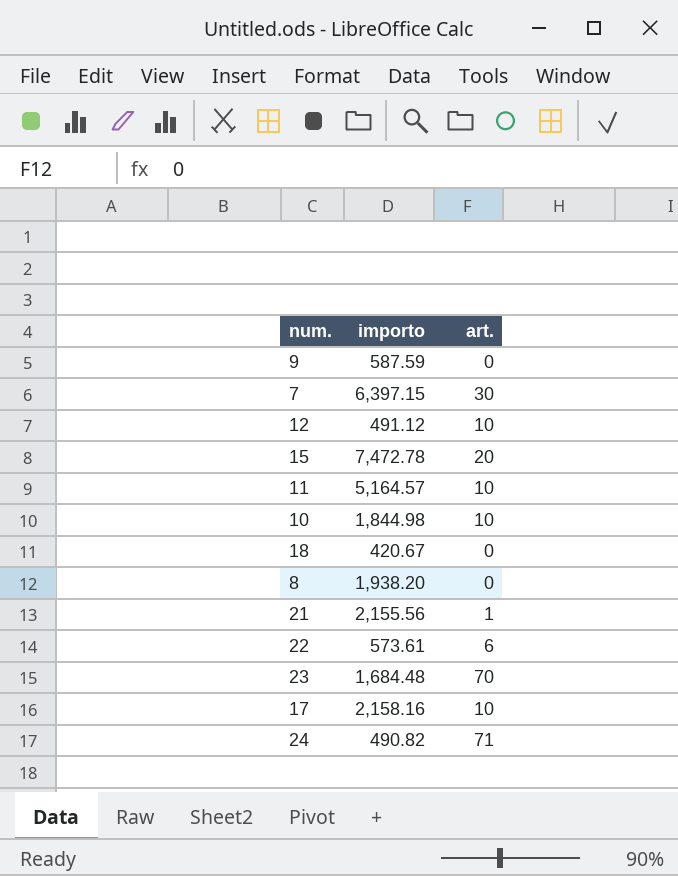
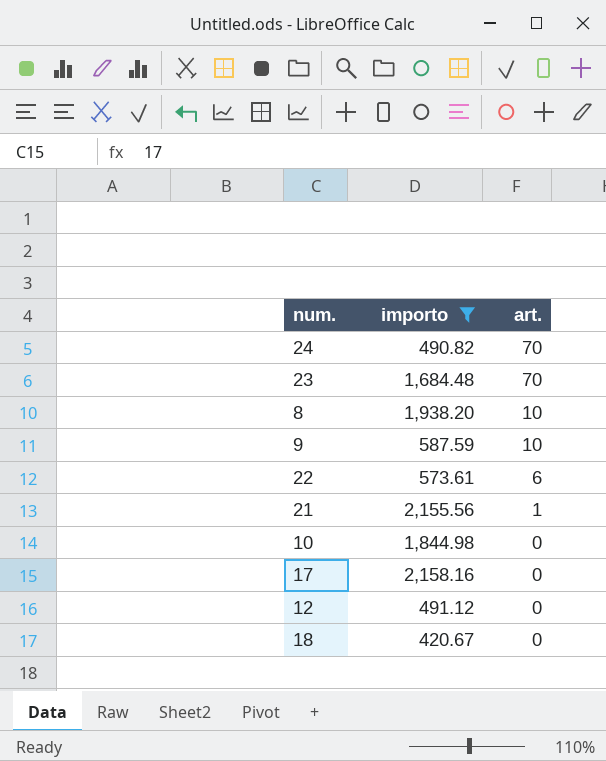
filter: none -> importo <= 2,158.16
row order: none -> art. descending
24 | art.: 71 -> 70
8 | art.: 0 -> 10
9 | art.: 0 -> 10
10 | art.: 10 -> 0
17 | art.: 10 -> 0
12 | art.: 10 -> 0

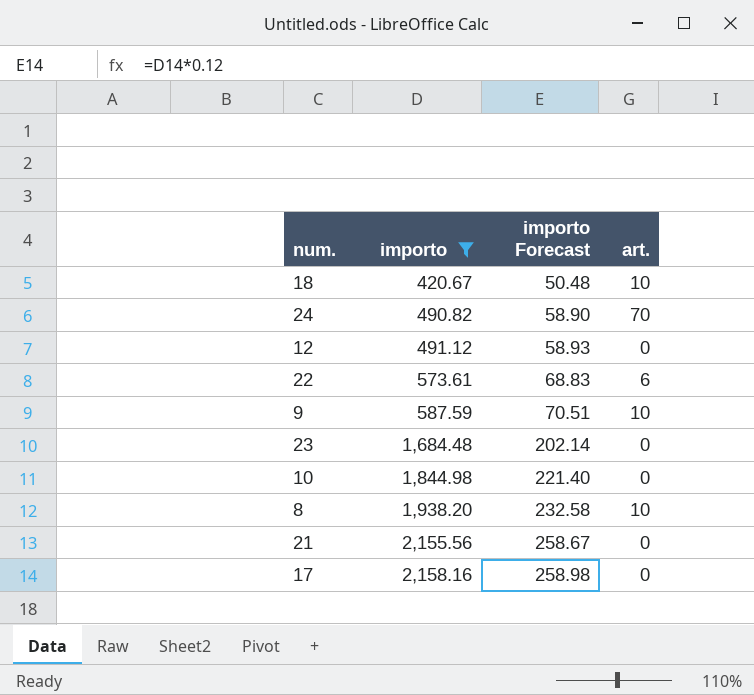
row order: art. descending -> importo ascending
column importo Forecast | formula: none -> [importo] * 0.12
18 | art.: 0 -> 10
23 | art.: 70 -> 0
21 | art.: 1 -> 0

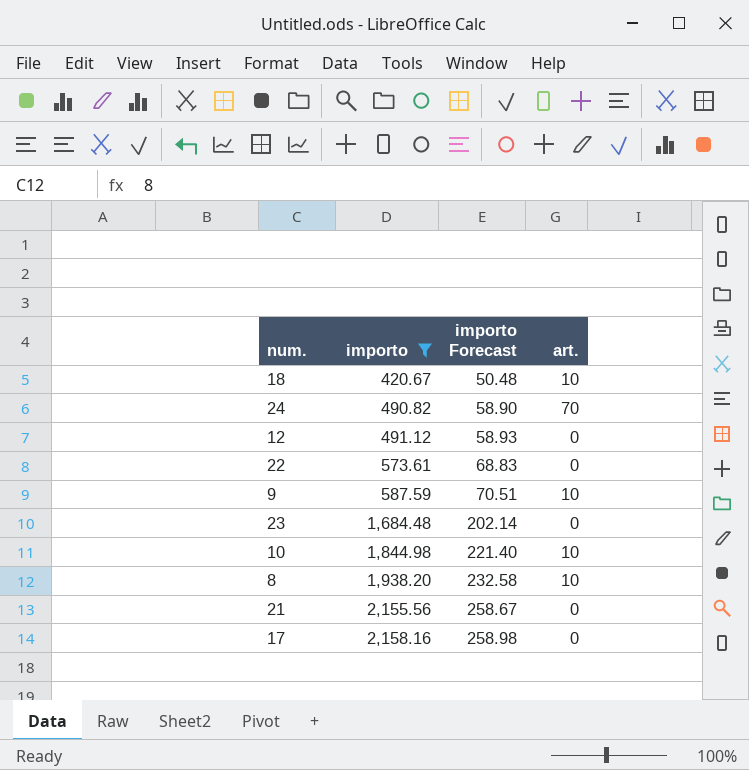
22 | art.: 6 -> 0
10 | art.: 0 -> 10

